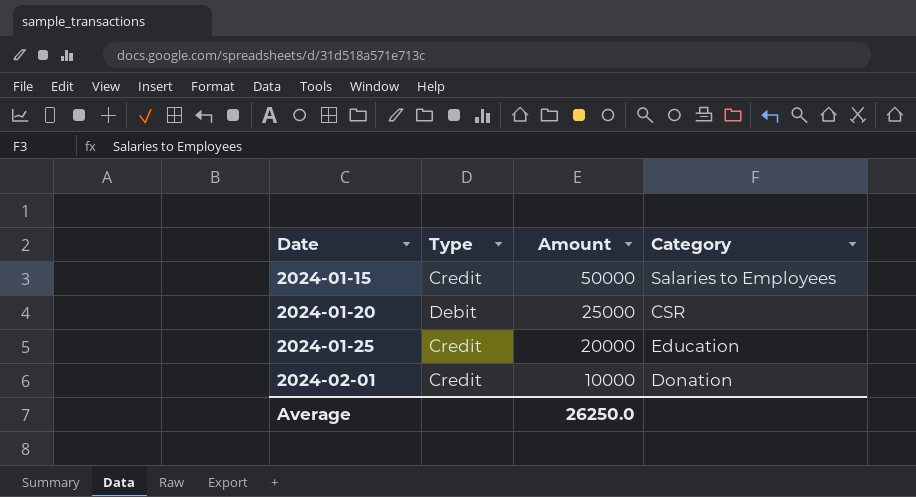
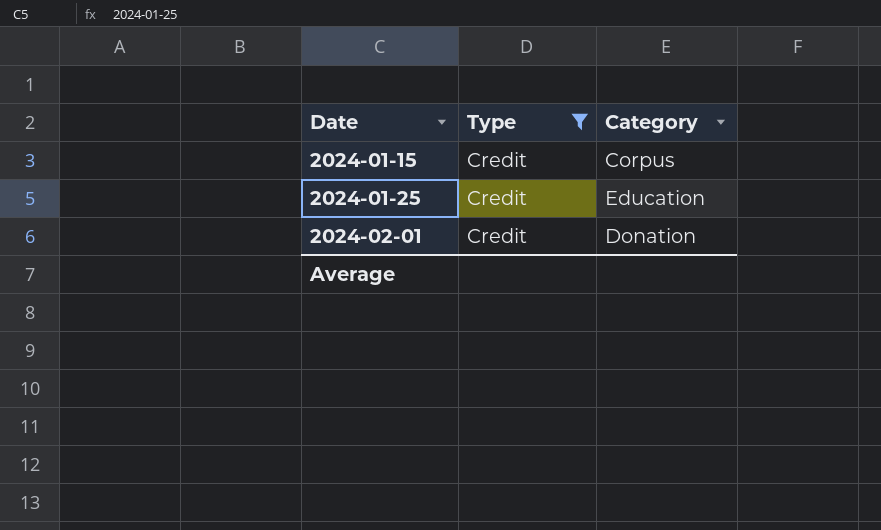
filter: none -> Type = Credit
column Amount | position: 3 -> none
2024-01-15 | Category: Salaries to Employees -> Corpus

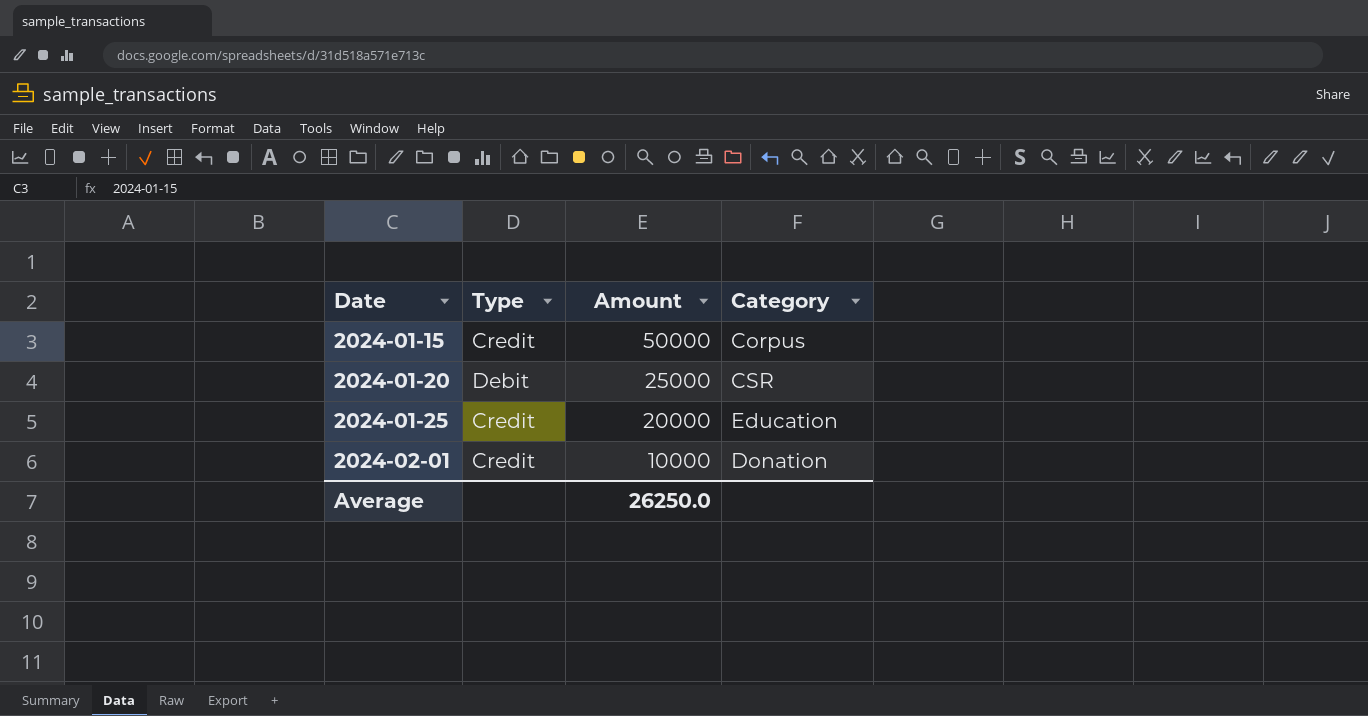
filter: Type = Credit -> none
column Amount | position: none -> 3

